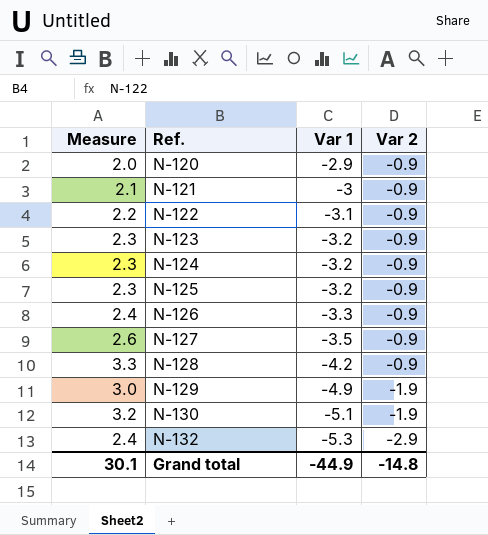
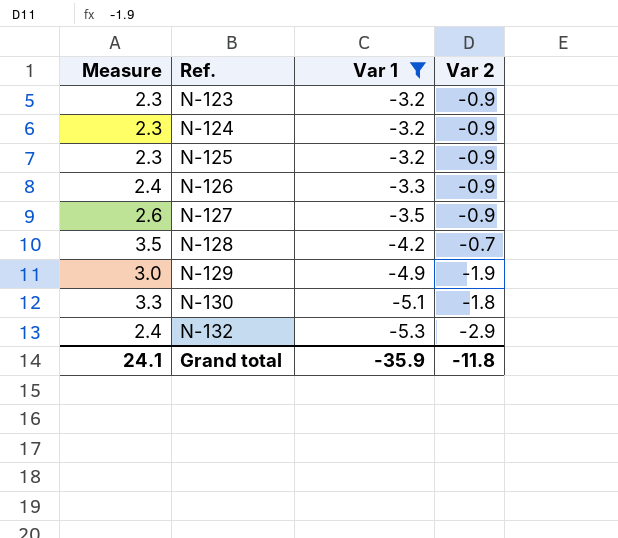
filter: none -> Var 1 <= -3.2
N-128 | Measure: 3.3 -> 3.5
N-128 | Var 2: -0.9 -> -0.7
N-130 | Measure: 3.2 -> 3.3
N-130 | Var 2: -1.9 -> -1.8
Grand total | Measure: 30.1 -> 24.1
Grand total | Var 1: -44.9 -> -35.9
Grand total | Var 2: -14.8 -> -11.8

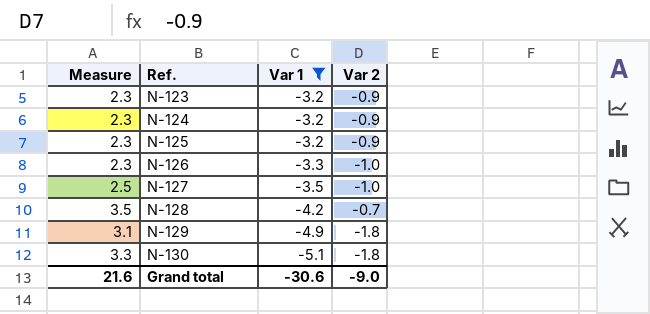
row N-132: 2.4 | -5.3 | -2.9 -> none
N-126 | Measure: 2.4 -> 2.3
N-126 | Var 2: -0.9 -> -1.0
N-127 | Measure: 2.6 -> 2.5
N-127 | Var 2: -0.9 -> -1.0
N-129 | Measure: 3.0 -> 3.1
N-129 | Var 2: -1.9 -> -1.8
Grand total | Measure: 24.1 -> 21.6
Grand total | Var 1: -35.9 -> -30.6
Grand total | Var 2: -11.8 -> -9.0

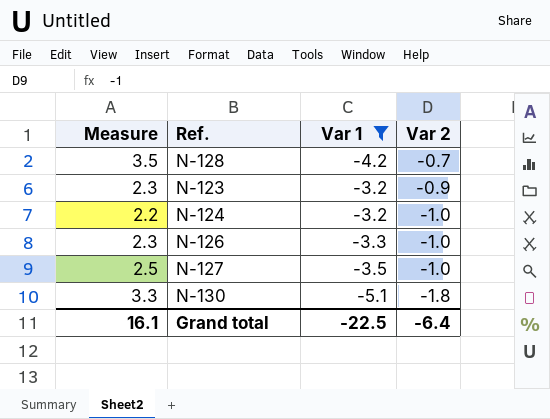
row order: Ref. ascending -> Var 2 descending
row N-125: 2.3 | -3.2 | -0.9 -> none
row N-129: 3.1 | -4.9 | -1.8 -> none
N-124 | Measure: 2.3 -> 2.2
N-124 | Var 2: -0.9 -> -1.0
Grand total | Measure: 21.6 -> 16.1
Grand total | Var 1: -30.6 -> -22.5
Grand total | Var 2: -9.0 -> -6.4

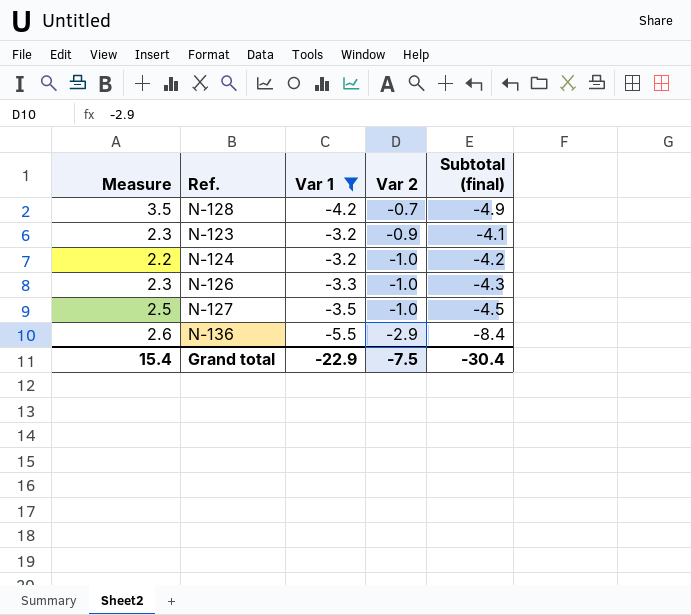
column Subtotal (final) | formula: none -> [Var 1] + [Var 2]
row N-130: 3.3 | -5.1 | -1.8 -> none
row N-136: none -> 2.6 | -5.5 | -2.9 | -8.4
Grand total | Measure: 16.1 -> 15.4
Grand total | Var 1: -22.5 -> -22.9
Grand total | Var 2: -6.4 -> -7.5

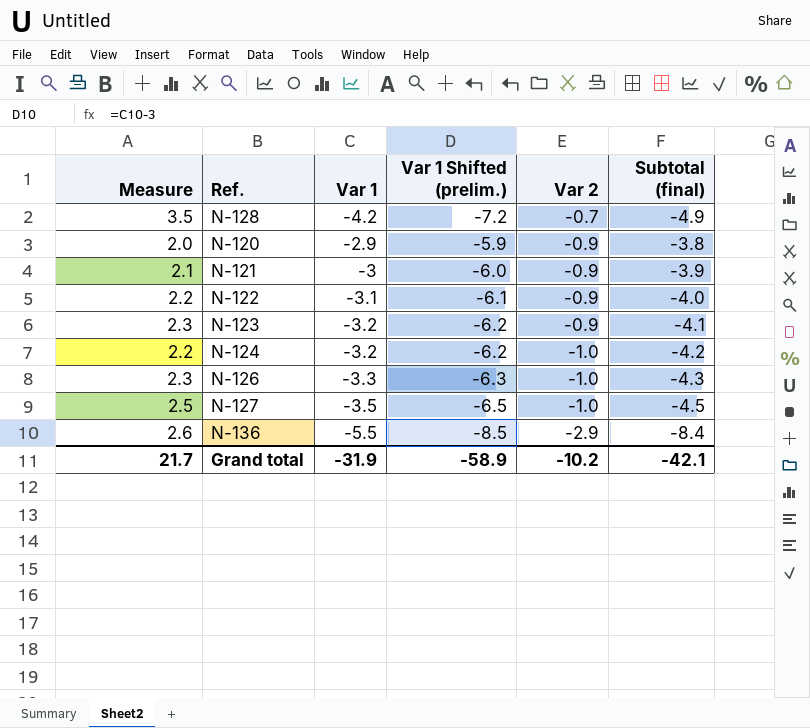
filter: Var 1 <= -3.2 -> none
column Var 1 Shifted (prelim.) | formula: none -> [Var 1] - 3
Grand total | Measure: 15.4 -> 21.7
Grand total | Var 1: -22.9 -> -31.9
Grand total | Var 2: -7.5 -> -10.2
Grand total | Subtotal (final): -30.4 -> -42.1

